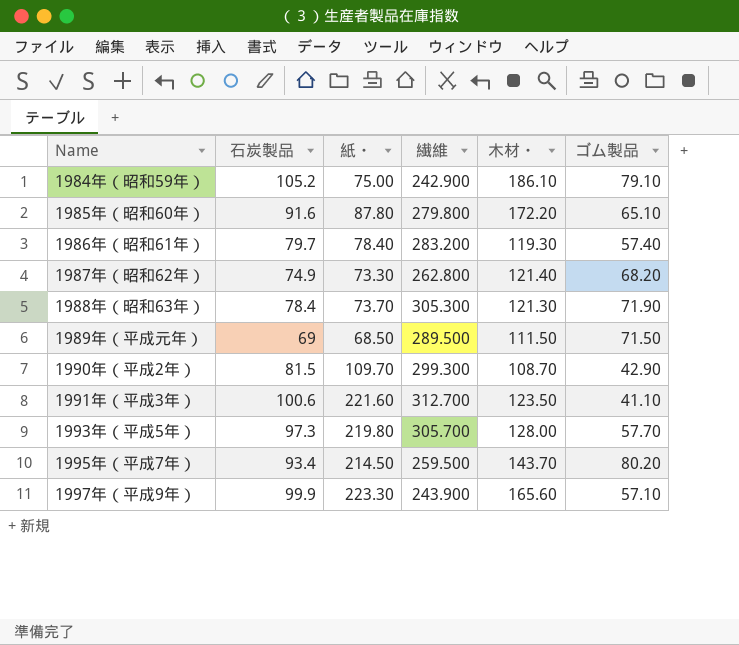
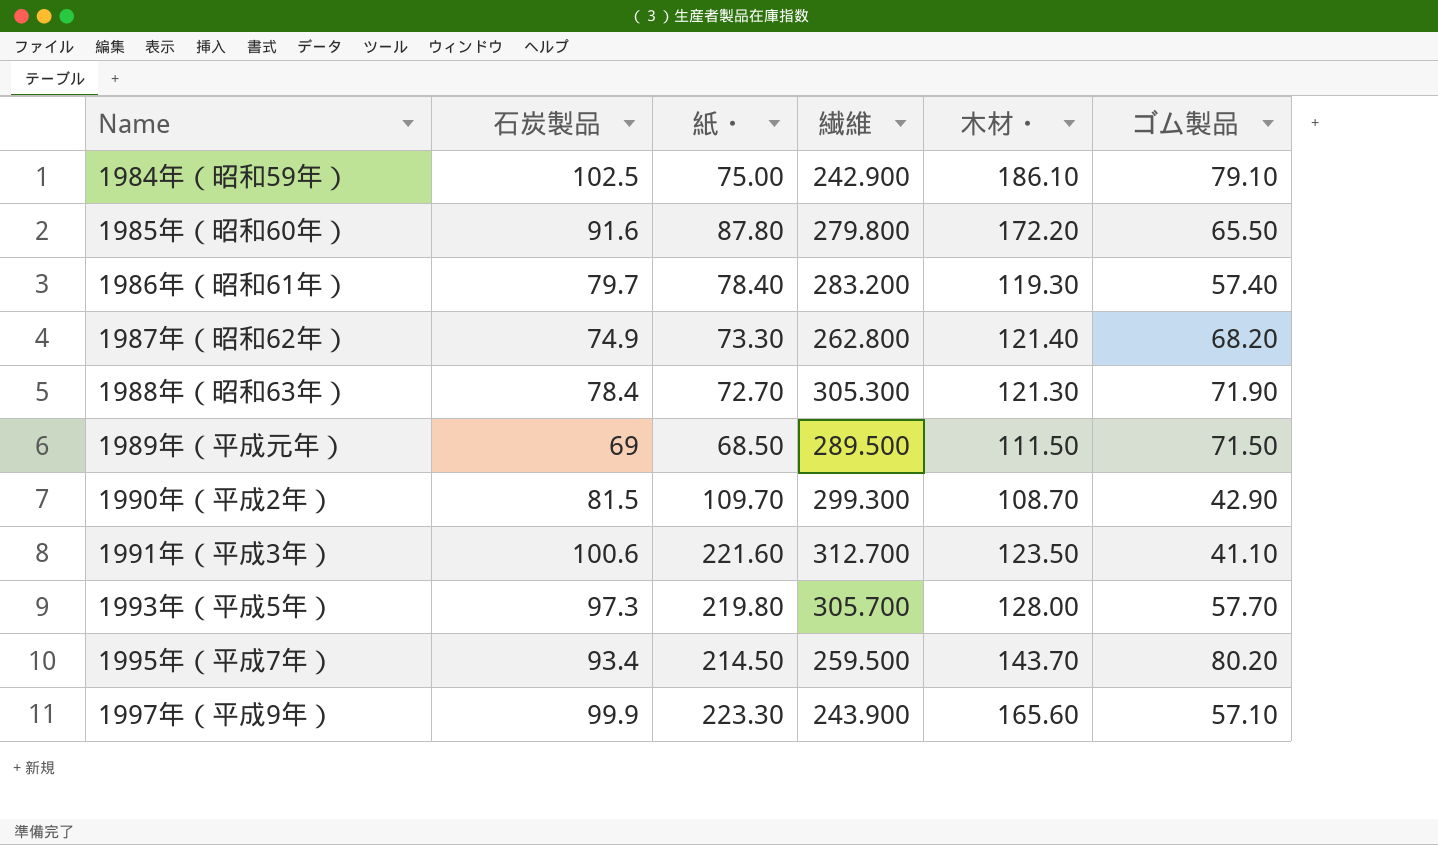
1984年（昭和59年） | 石炭製品: 105.2 -> 102.5
1985年（昭和60年） | ゴム製品: 65.10 -> 65.50
1988年（昭和63年） | 紙・: 73.70 -> 72.70

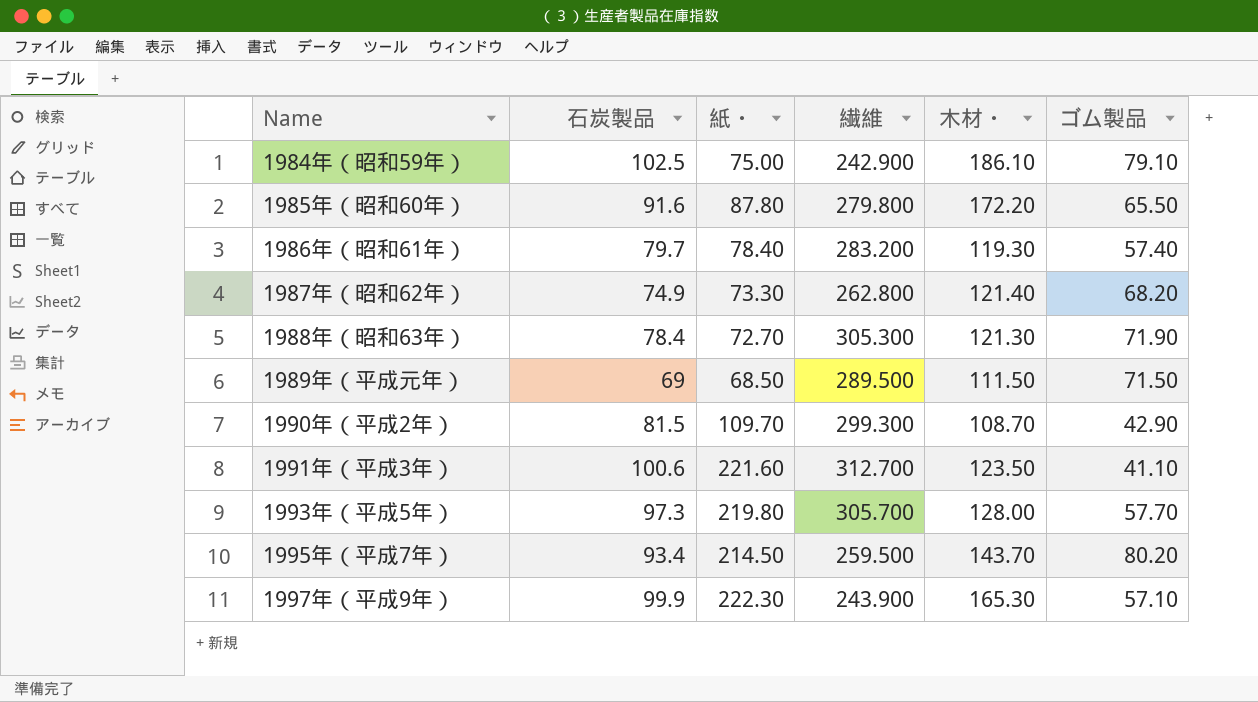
1997年（平成9年） | 紙・: 223.30 -> 222.30
1997年（平成9年） | 木材・: 165.60 -> 165.30

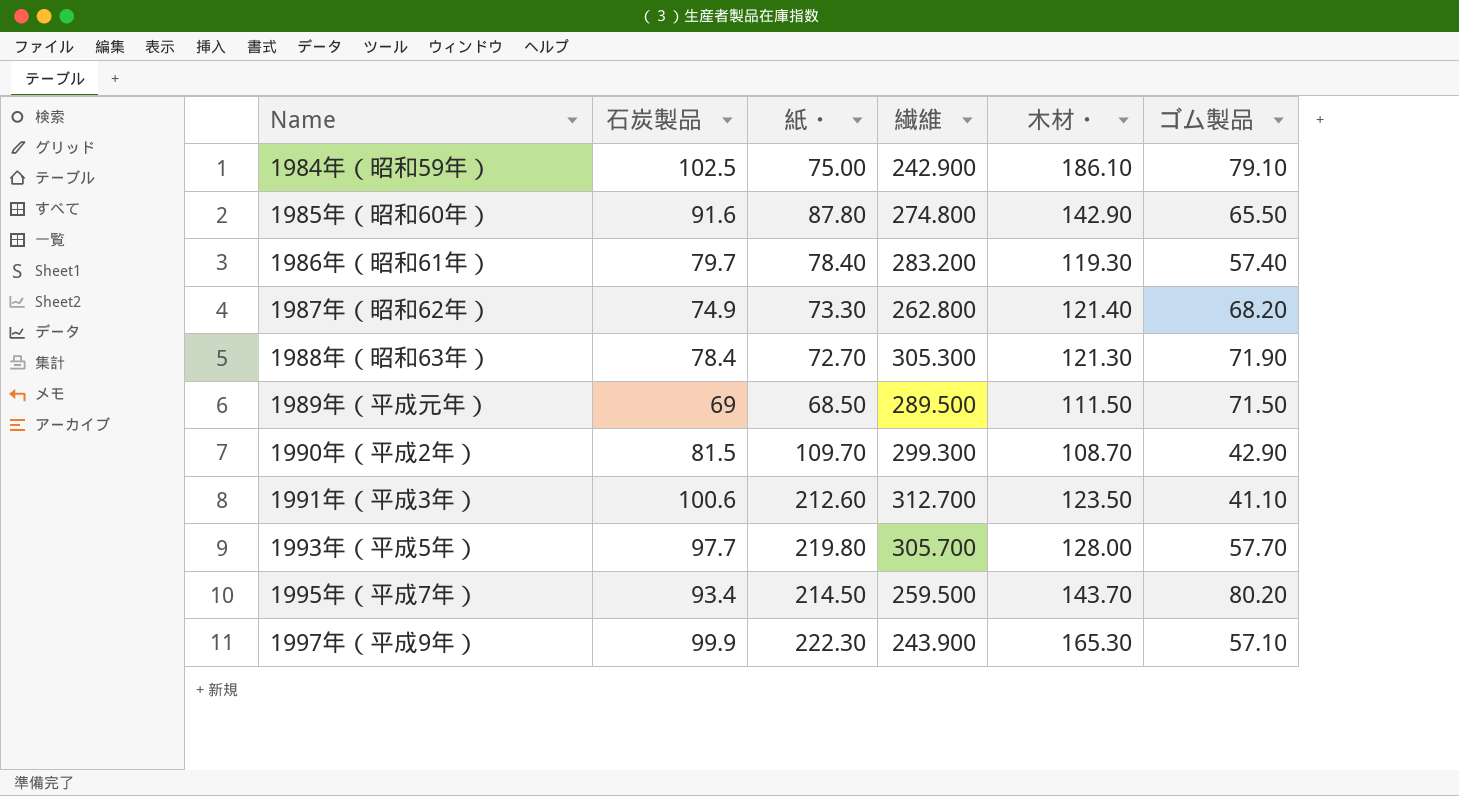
1985年（昭和60年） | 繊維: 279.800 -> 274.800
1985年（昭和60年） | 木材・: 172.20 -> 142.90
1991年（平成3年） | 紙・: 221.60 -> 212.60
1993年（平成5年） | 石炭製品: 97.3 -> 97.7

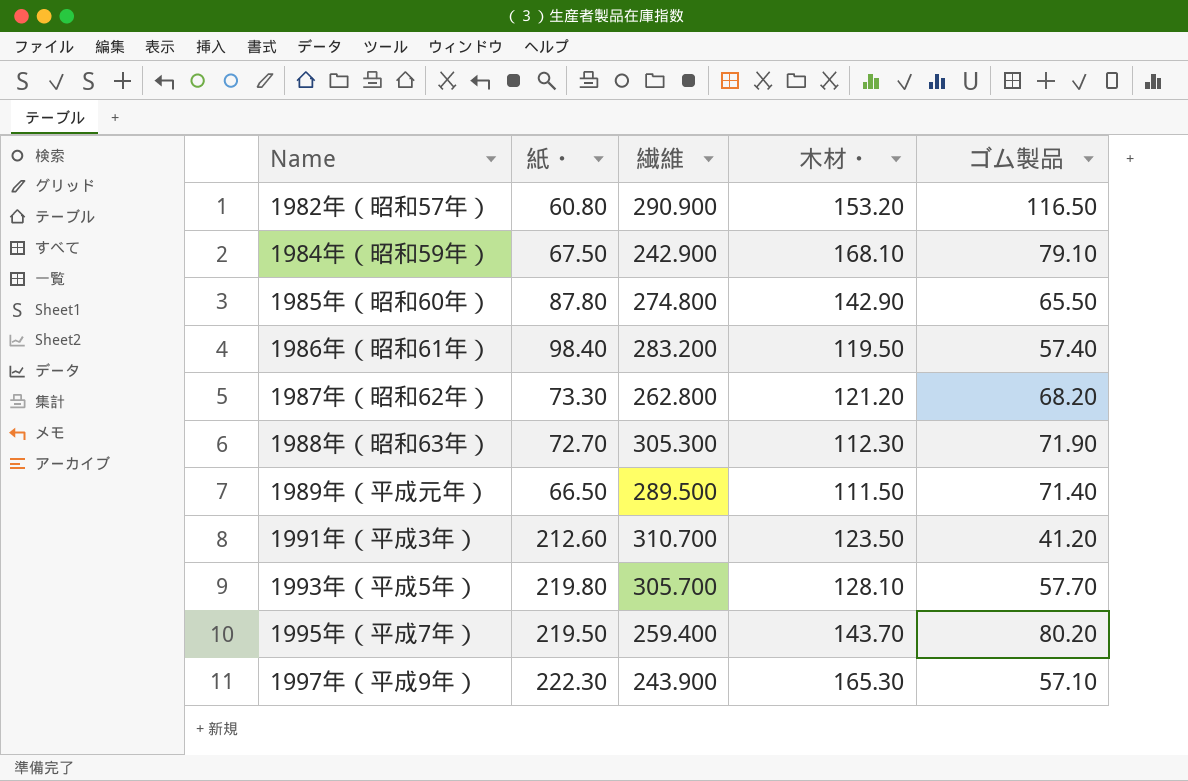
column 石炭製品 | position: 2 -> none
row 1990年（平成2年）: 81.5 | 109.70 | 299.300 | 108.70 | 42.90 -> none
row 1982年（昭和57年）: none -> 60.80 | 290.900 | 153.20 | 116.50
1984年（昭和59年） | 紙・: 75.00 -> 67.50
1984年（昭和59年） | 木材・: 186.10 -> 168.10
1986年（昭和61年） | 紙・: 78.40 -> 98.40
1986年（昭和61年） | 木材・: 119.30 -> 119.50
1987年（昭和62年） | 木材・: 121.40 -> 121.20
1988年（昭和63年） | 木材・: 121.30 -> 112.30
1989年（平成元年） | 紙・: 68.50 -> 66.50
1989年（平成元年） | ゴム製品: 71.50 -> 71.40
1991年（平成3年） | 繊維: 312.700 -> 310.700
1991年（平成3年） | ゴム製品: 41.10 -> 41.20
1993年（平成5年） | 木材・: 128.00 -> 128.10
1995年（平成7年） | 紙・: 214.50 -> 219.50
1995年（平成7年） | 繊維: 259.500 -> 259.400

